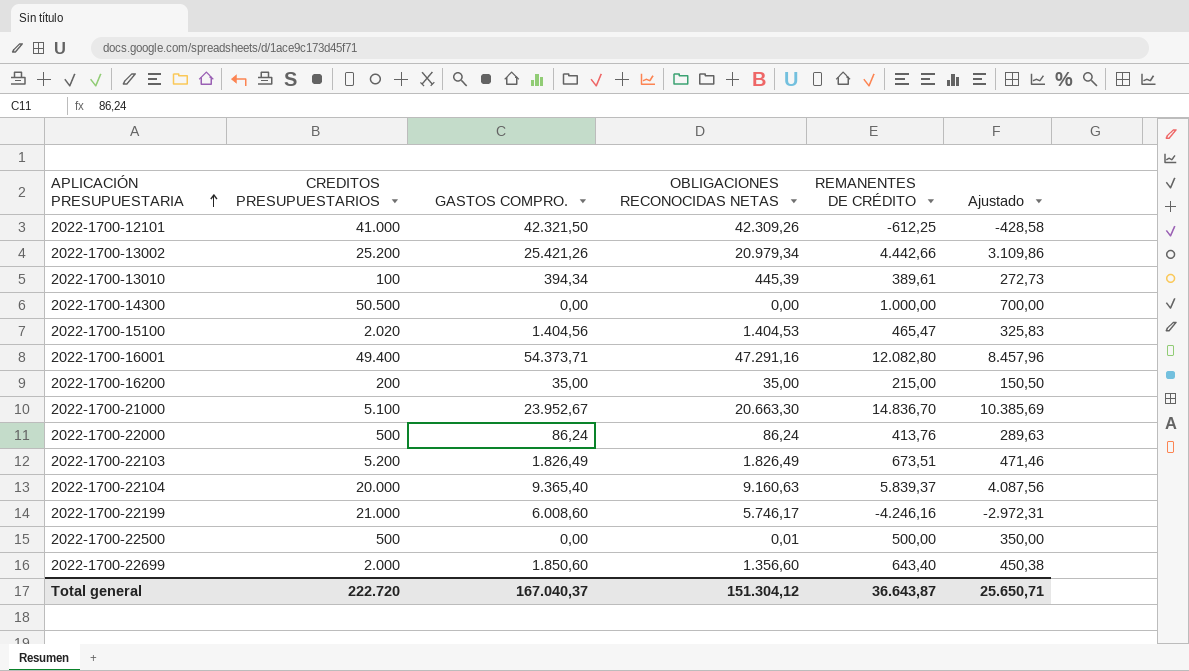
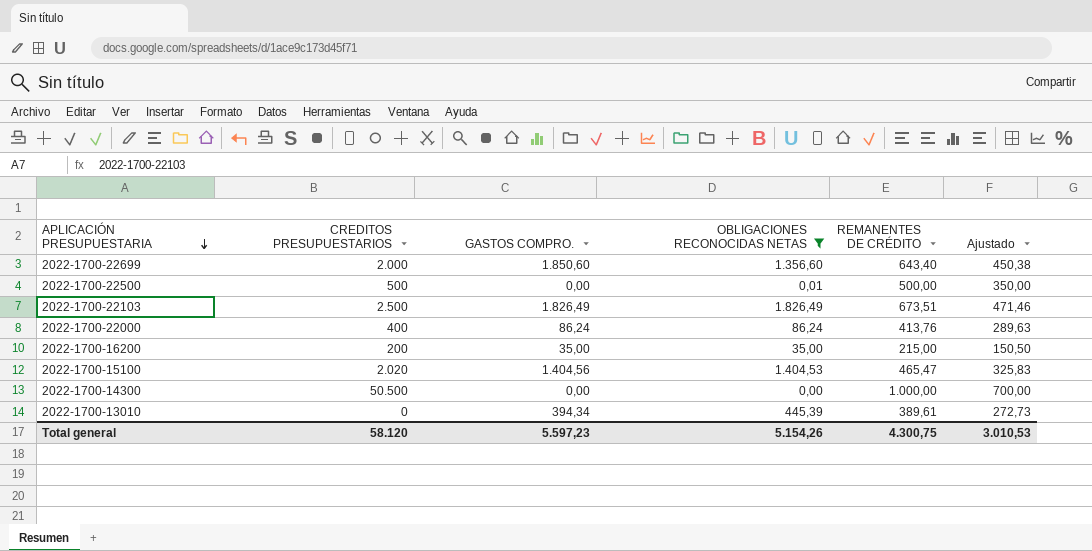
filter: none -> OBLIGACIONES RECONOCIDAS NETAS <= 1.826,49
row order: APLICACIÓN PRESUPUESTARIA ascending -> APLICACIÓN PRESUPUESTARIA descending
2022-1700-22103 | CREDITOS PRESUPUESTARIOS: 5.200 -> 2.500
2022-1700-22000 | CREDITOS PRESUPUESTARIOS: 500 -> 400
2022-1700-13010 | CREDITOS PRESUPUESTARIOS: 100 -> 0
Total general | CREDITOS PRESUPUESTARIOS: 222.720 -> 58.120
Total general | GASTOS COMPRO.: 167.040,37 -> 5.597,23
Total general | OBLIGACIONES RECONOCIDAS NETAS: 151.304,12 -> 5.154,26
Total general | REMANENTES DE CRÉDITO: 36.643,87 -> 4.300,75
Total general | Ajustado: 25.650,71 -> 3.010,53

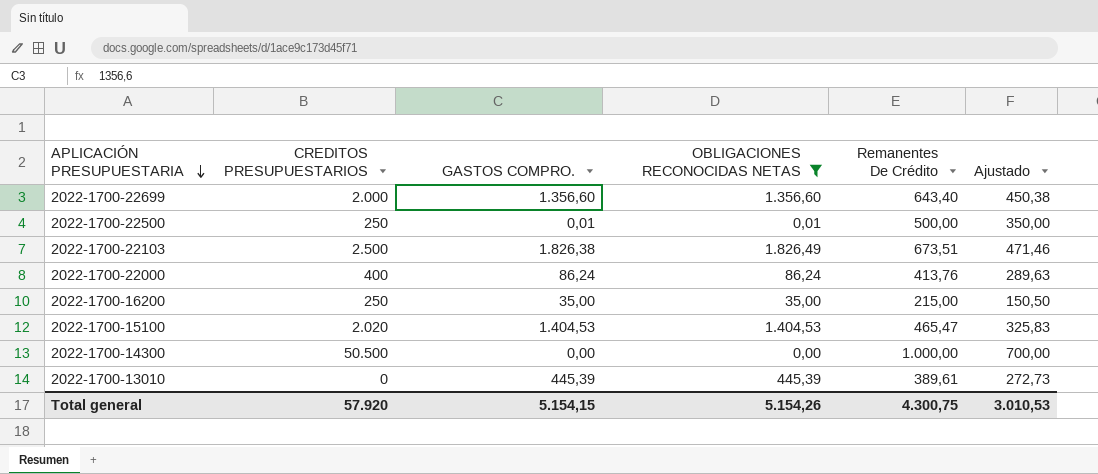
column name: REMANENTES DE CRÉDITO -> Remanentes De Crédito
2022-1700-22699 | GASTOS COMPRO.: 1.850,60 -> 1.356,60
2022-1700-22500 | CREDITOS PRESUPUESTARIOS: 500 -> 250
2022-1700-22500 | GASTOS COMPRO.: 0,00 -> 0,01
2022-1700-22103 | GASTOS COMPRO.: 1.826,49 -> 1.826,38
2022-1700-16200 | CREDITOS PRESUPUESTARIOS: 200 -> 250
2022-1700-15100 | GASTOS COMPRO.: 1.404,56 -> 1.404,53
2022-1700-13010 | GASTOS COMPRO.: 394,34 -> 445,39
Total general | CREDITOS PRESUPUESTARIOS: 58.120 -> 57.920
Total general | GASTOS COMPRO.: 5.597,23 -> 5.154,15

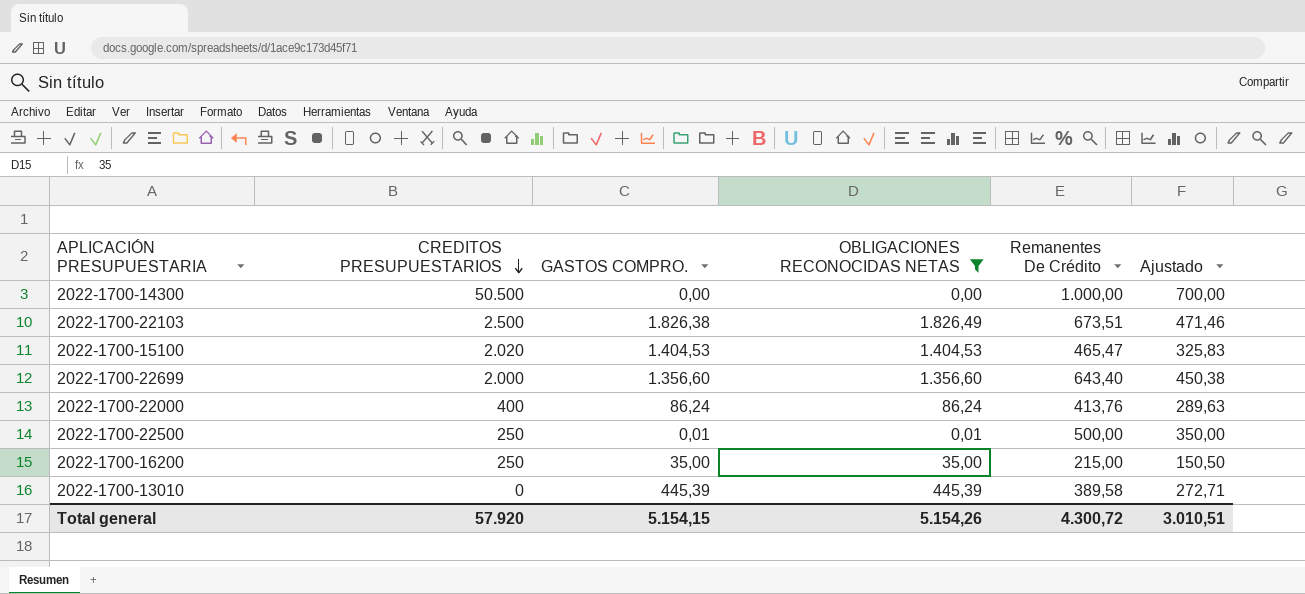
row order: APLICACIÓN PRESUPUESTARIA descending -> CREDITOS PRESUPUESTARIOS descending
2022-1700-13010 | Remanentes De Crédito: 389,61 -> 389,58
2022-1700-13010 | Ajustado: 272,73 -> 272,71
Total general | Remanentes De Crédito: 4.300,75 -> 4.300,72
Total general | Ajustado: 3.010,53 -> 3.010,51

